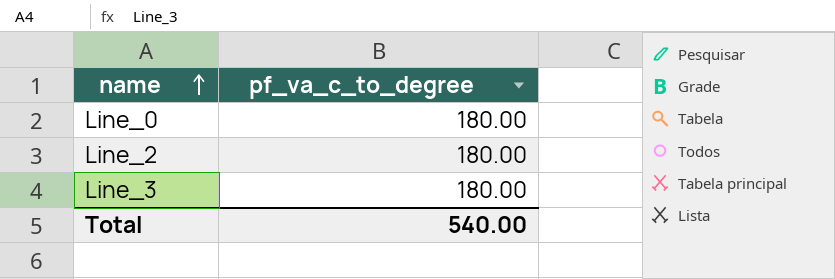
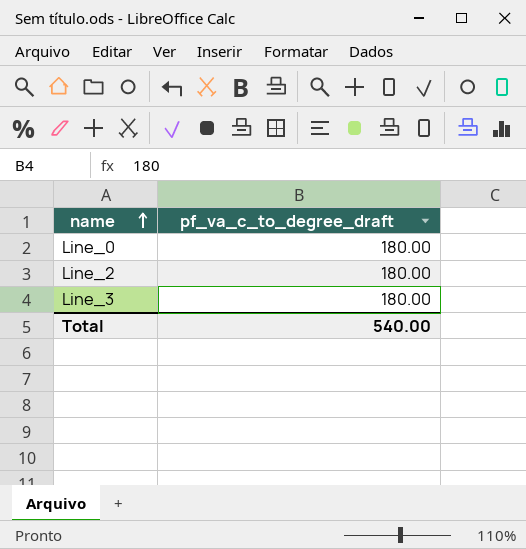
column name: pf_va_c_to_degree -> pf_va_c_to_degree_draft

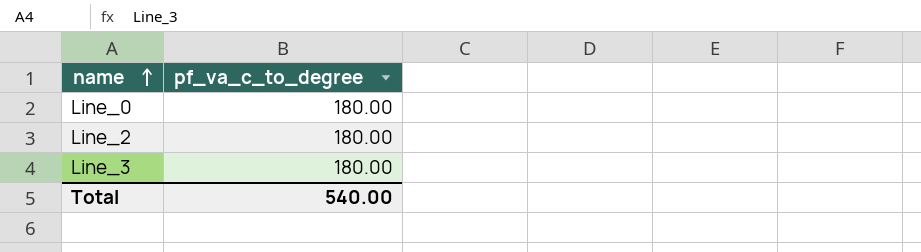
column name: pf_va_c_to_degree_draft -> pf_va_c_to_degree

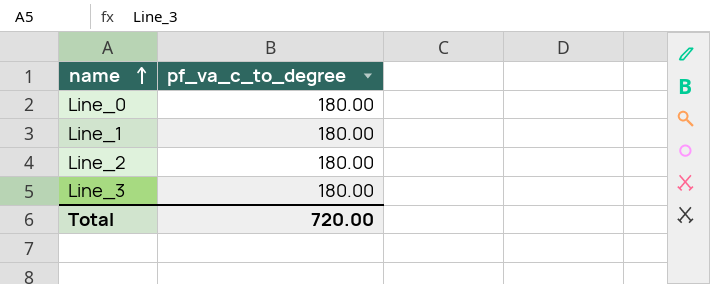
row Line_1: none -> 180.00
Total | pf_va_c_to_degree: 540.00 -> 720.00

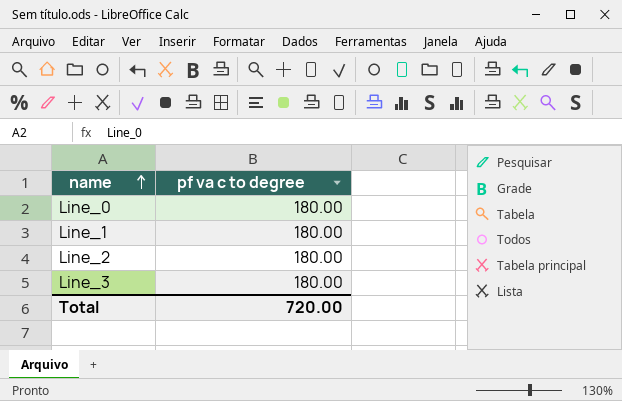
column name: pf_va_c_to_degree -> pf va c to degree

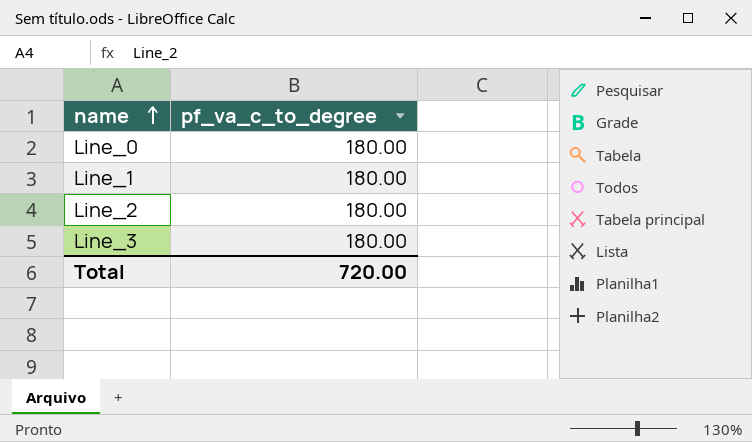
column name: pf va c to degree -> pf_va_c_to_degree

